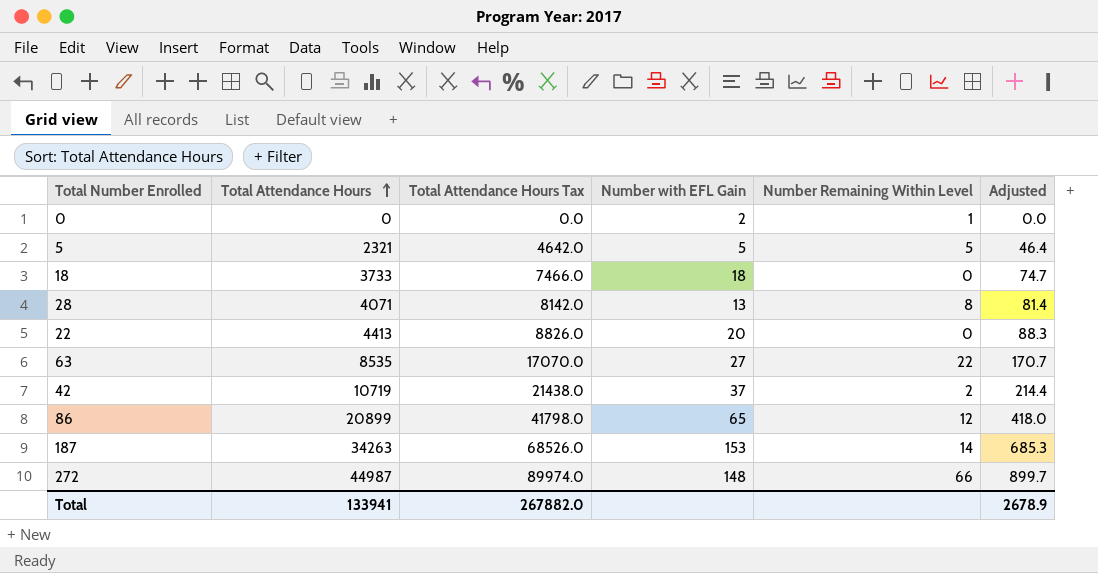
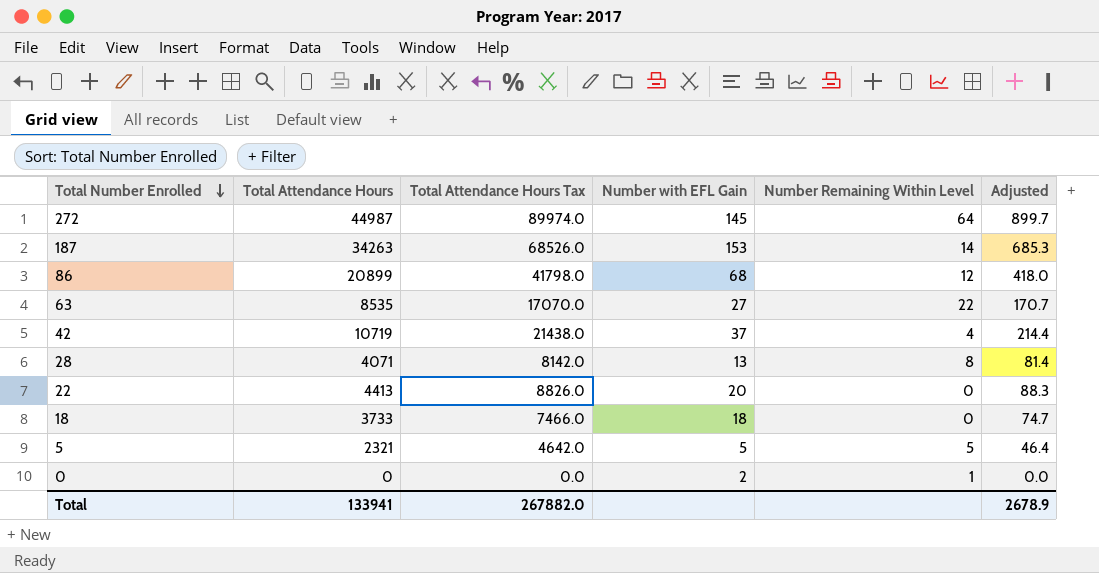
row order: Total Attendance Hours ascending -> Total Number Enrolled descending
272 | Number with EFL Gain: 148 -> 145
272 | Number Remaining Within Level: 66 -> 64
86 | Number with EFL Gain: 65 -> 68
42 | Number Remaining Within Level: 2 -> 4

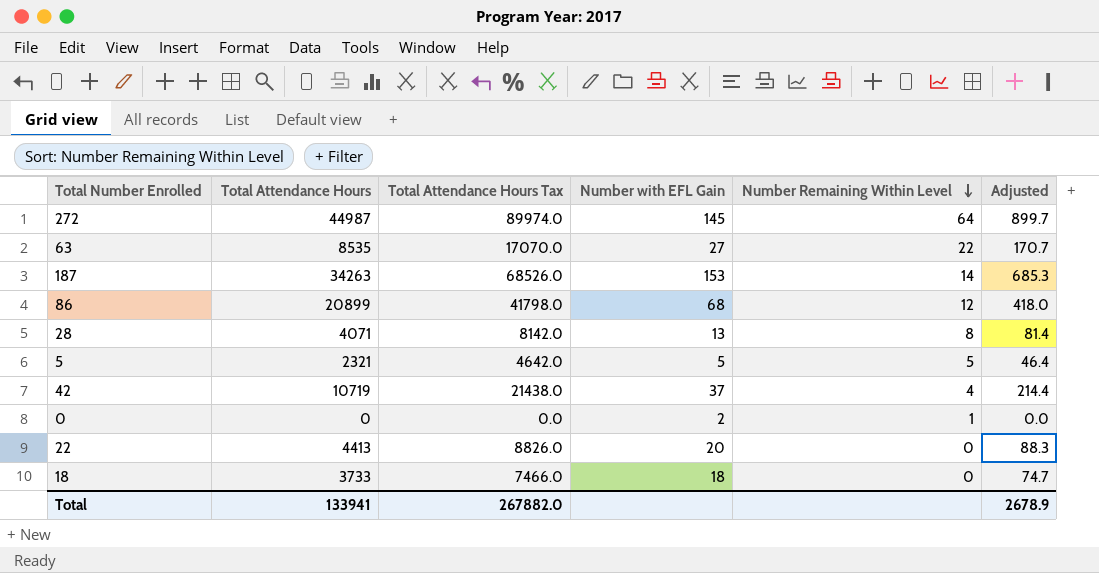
row order: Total Number Enrolled descending -> Number Remaining Within Level descending

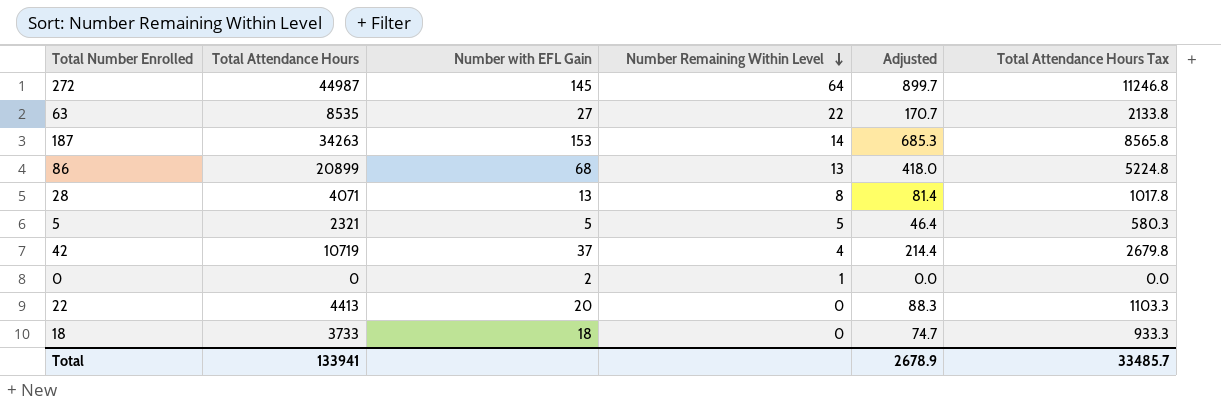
column Total Attendance Hours Tax | formula: [Total Attendance Hours] * 2 -> [Total Attendance Hours] * 0.25
column Total Attendance Hours Tax | position: 3 -> 6
86 | Number Remaining Within Level: 12 -> 13
Total | Total Attendance Hours Tax: 267882.0 -> 33485.7

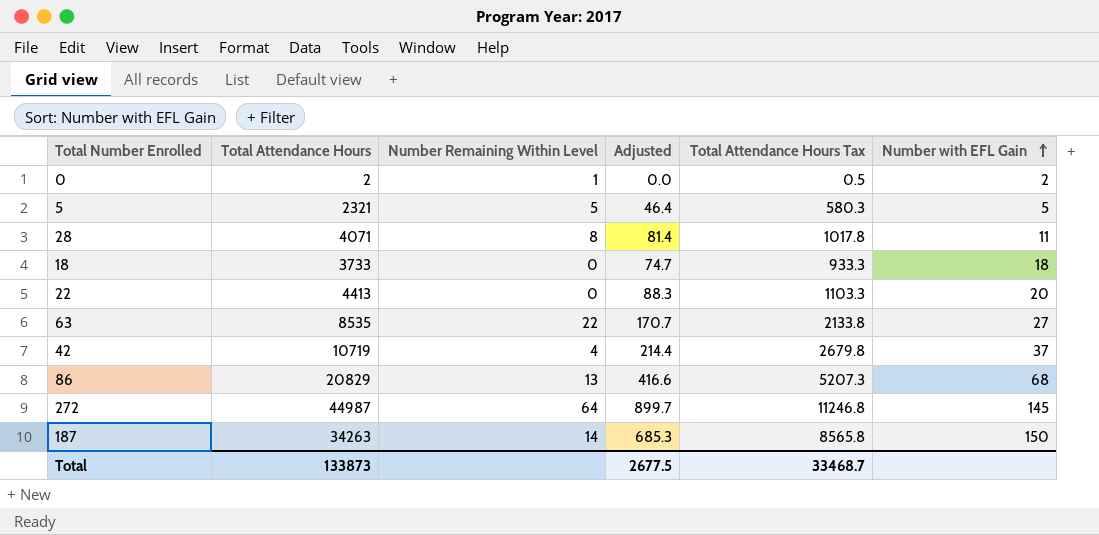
row order: Number Remaining Within Level descending -> Number with EFL Gain ascending
column Number with EFL Gain | position: 3 -> 6
0 | Total Attendance Hours: 0 -> 2
0 | Total Attendance Hours Tax: 0.0 -> 0.5
28 | Number with EFL Gain: 13 -> 11
86 | Total Attendance Hours: 20899 -> 20829
86 | Adjusted: 418.0 -> 416.6
86 | Total Attendance Hours Tax: 5224.8 -> 5207.3
187 | Number with EFL Gain: 153 -> 150
Total | Total Attendance Hours: 133941 -> 133873
Total | Adjusted: 2678.9 -> 2677.5
Total | Total Attendance Hours Tax: 33485.7 -> 33468.7

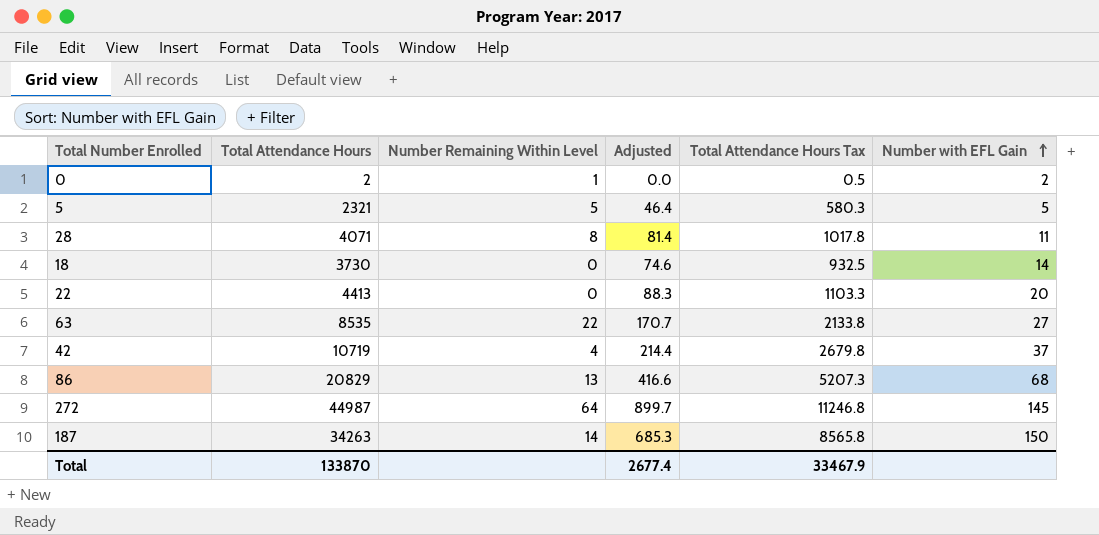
18 | Total Attendance Hours: 3733 -> 3730
18 | Adjusted: 74.7 -> 74.6
18 | Total Attendance Hours Tax: 933.3 -> 932.5
18 | Number with EFL Gain: 18 -> 14
Total | Total Attendance Hours: 133873 -> 133870
Total | Adjusted: 2677.5 -> 2677.4
Total | Total Attendance Hours Tax: 33468.7 -> 33467.9

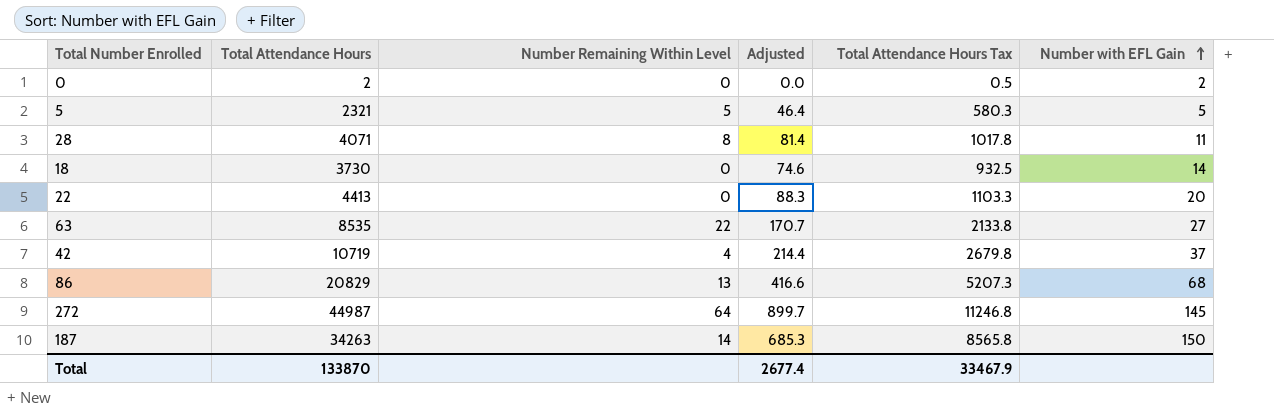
0 | Number Remaining Within Level: 1 -> 0

